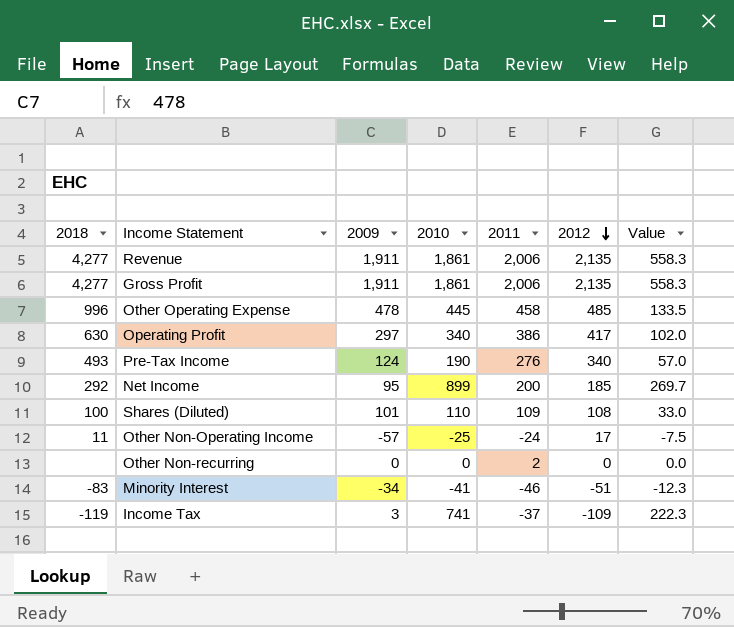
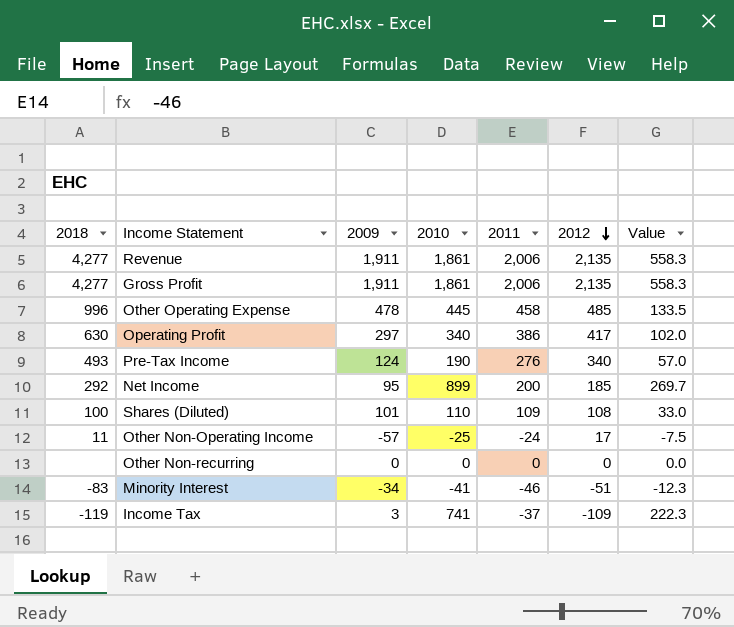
Other Non-recurring | 2011: 2 -> 0

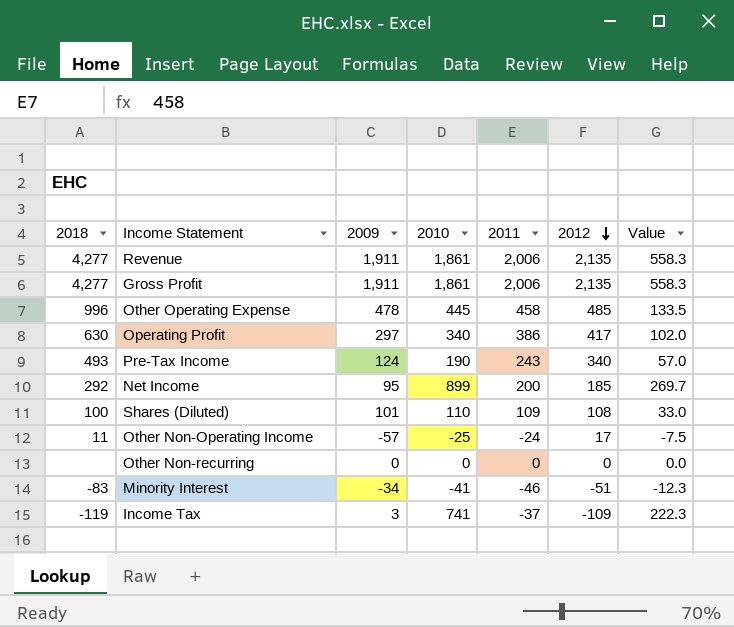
Pre-Tax Income | 2011: 276 -> 243

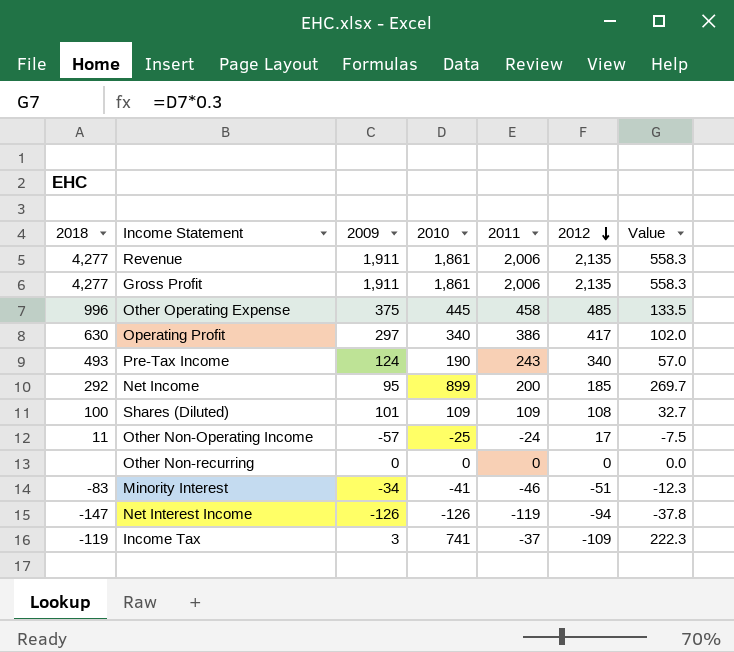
Other Operating Expense | 2009: 478 -> 375
Shares (Diluted) | 2010: 110 -> 109
Shares (Diluted) | Value: 33.0 -> 32.7
row Net Interest Income: none -> -147 | -126 | -126 | -119 | -94 | -37.8

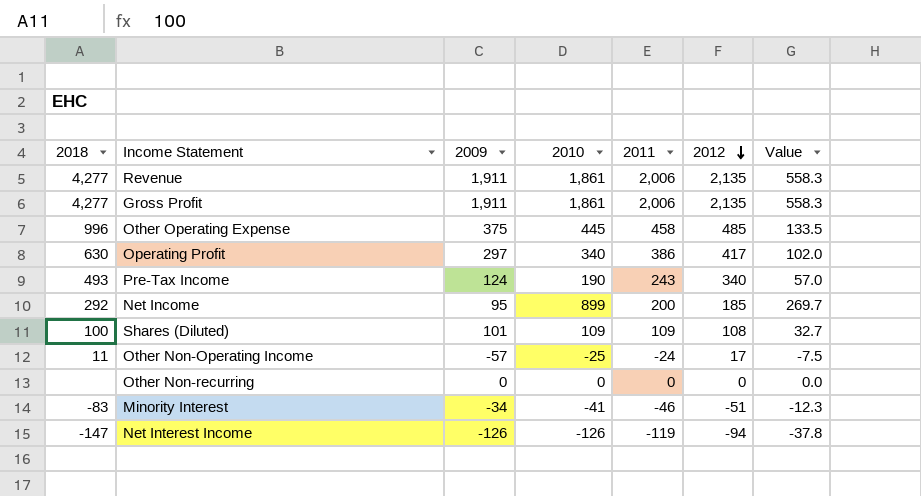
row Income Tax: -119 | 3 | 741 | -37 | -109 | 222.3 -> none

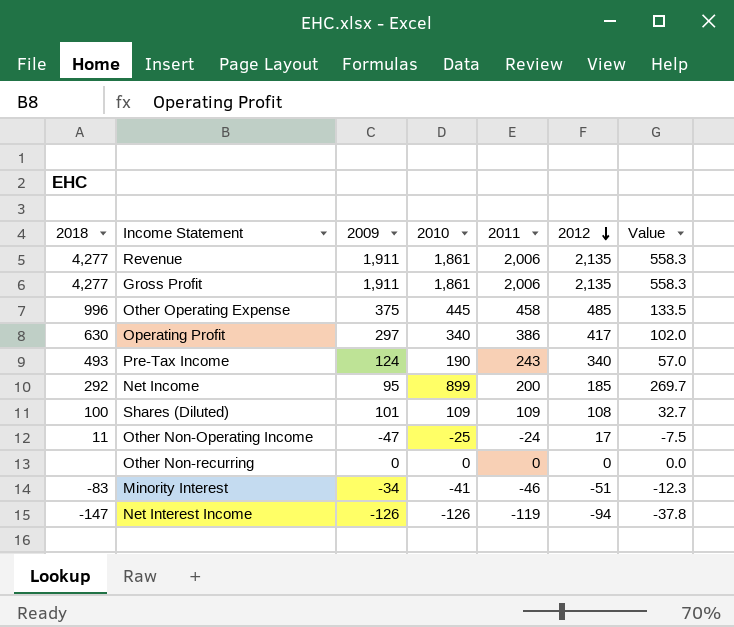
Other Non-Operating Income | 2009: -57 -> -47

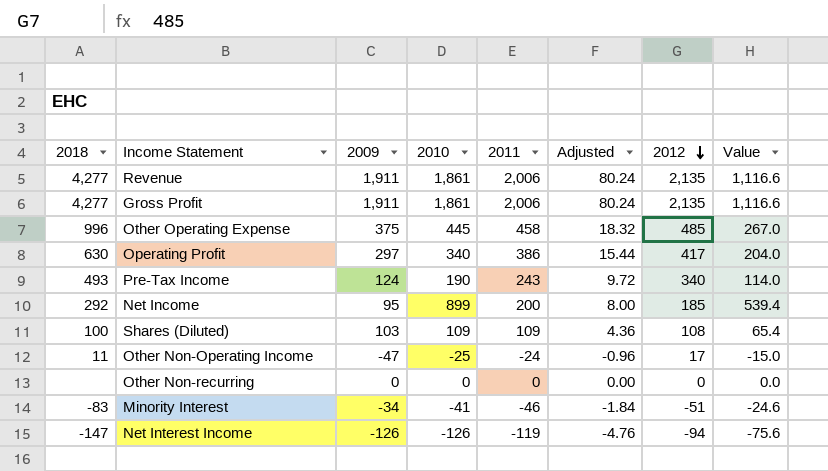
column Adjusted | formula: none -> [2011] * 0.04
column Value | formula: [2010] * 0.3 -> [2010] * 0.6
Shares (Diluted) | 2009: 101 -> 103

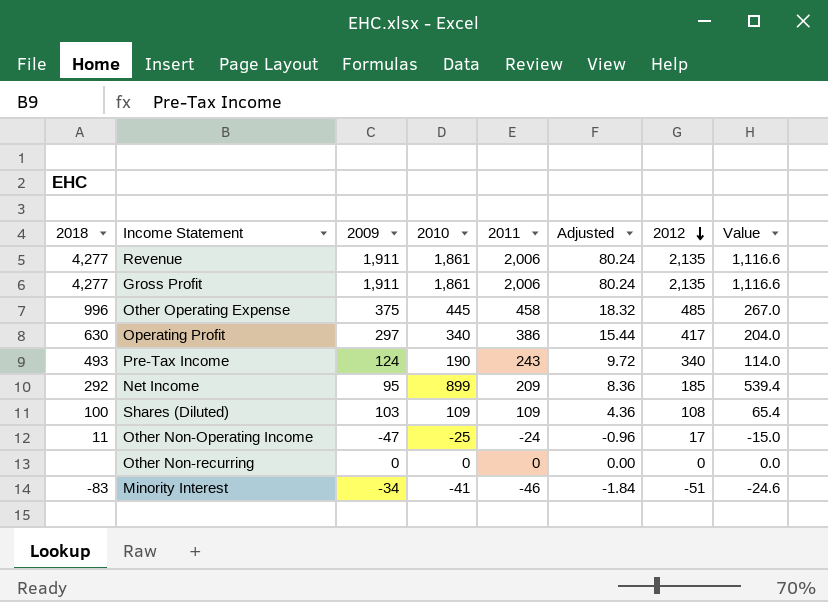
row Net Interest Income: -147 | -126 | -126 | -119 | -4.76 | -94 | -75.6 -> none
Net Income | 2011: 200 -> 209
Net Income | Adjusted: 8.00 -> 8.36

